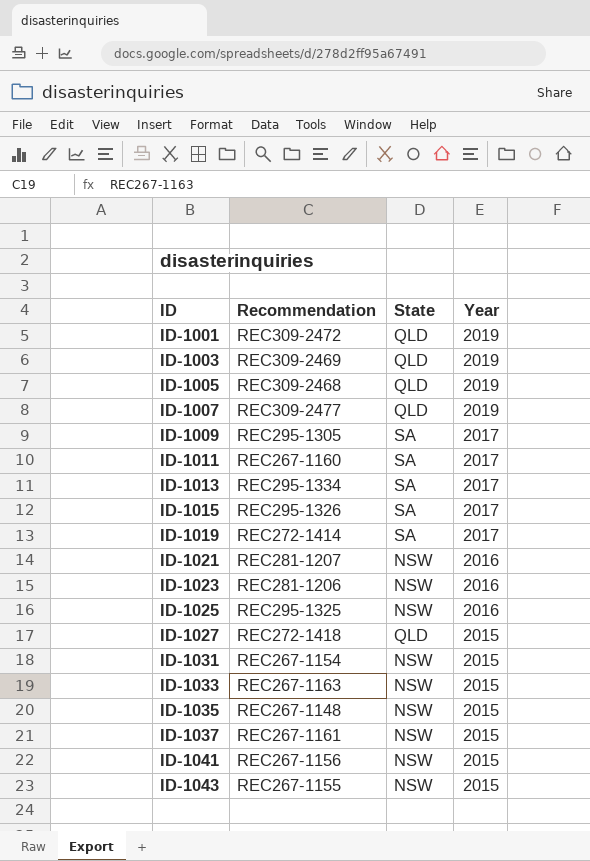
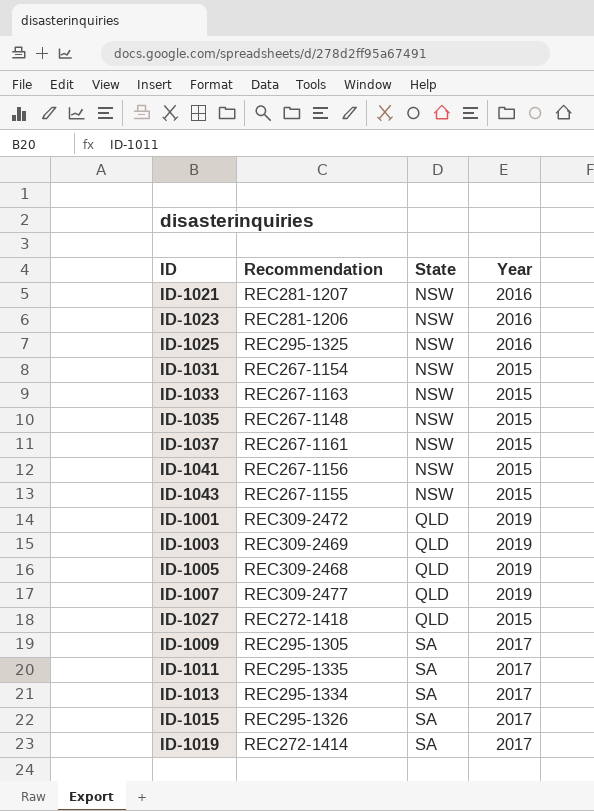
row order: ID ascending -> State ascending
ID-1011 | Recommendation: REC267-1160 -> REC295-1335

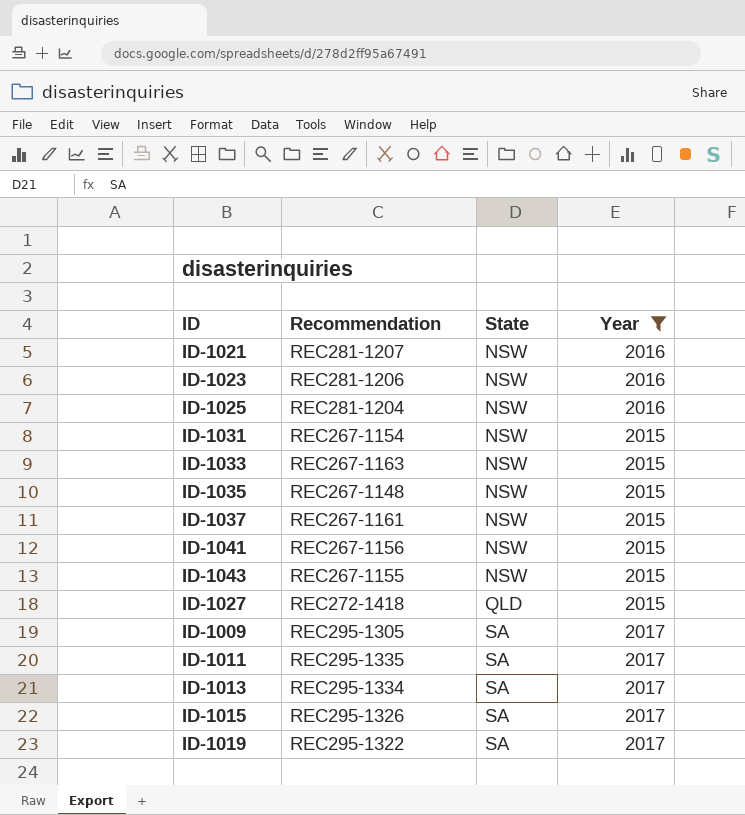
filter: none -> Year != 2019
ID-1025 | Recommendation: REC295-1325 -> REC281-1204
ID-1019 | Recommendation: REC272-1414 -> REC295-1322

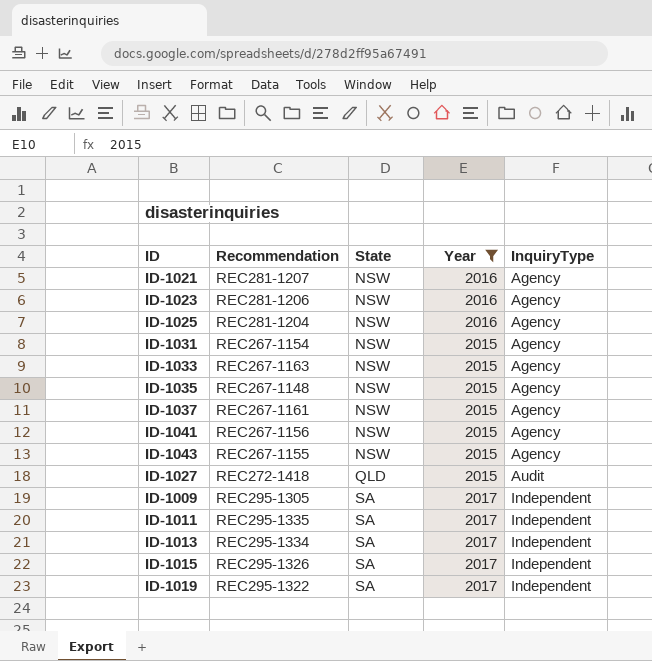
column InquiryType | position: none -> 5

